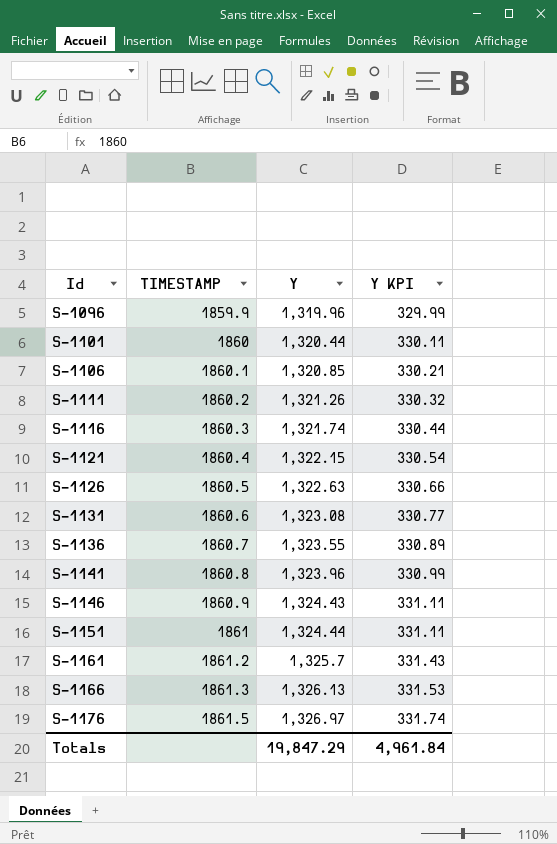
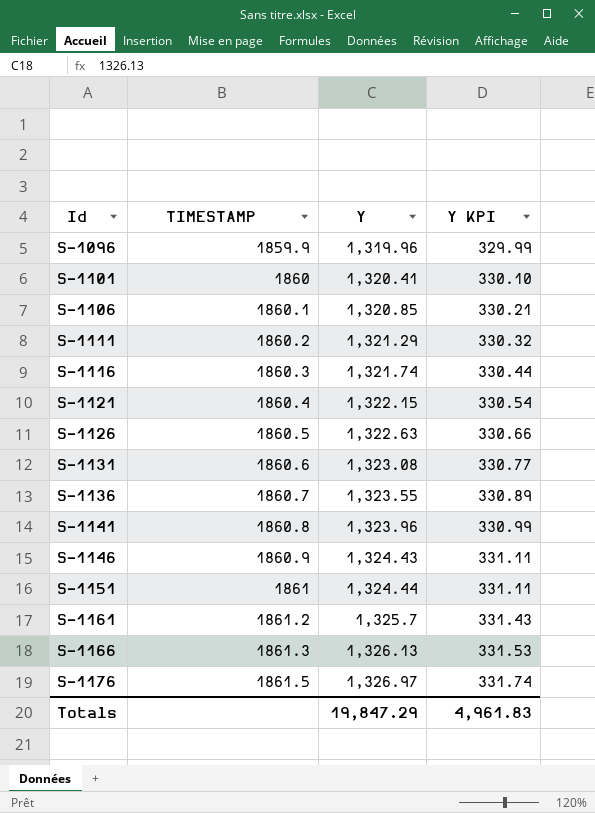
S-1101 | Y: 1,320.44 -> 1,320.41
S-1101 | Y KPI: 330.11 -> 330.10
S-1111 | Y: 1,321.26 -> 1,321.29
Totals | Y KPI: 4,961.84 -> 4,961.83

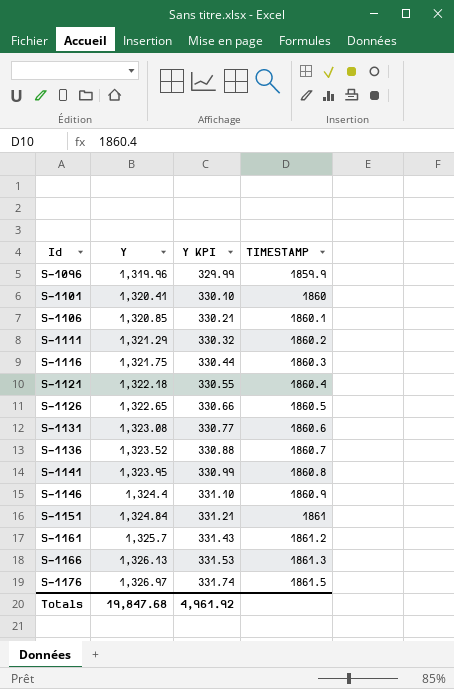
column TIMESTAMP | position: 2 -> 4
S-1116 | Y: 1,321.74 -> 1,321.75
S-1121 | Y: 1,322.15 -> 1,322.18
S-1121 | Y KPI: 330.54 -> 330.55
S-1126 | Y: 1,322.63 -> 1,322.65
S-1136 | Y: 1,323.55 -> 1,323.52
S-1136 | Y KPI: 330.89 -> 330.88
S-1141 | Y: 1,323.96 -> 1,323.95
S-1146 | Y: 1,324.43 -> 1,324.4
S-1146 | Y KPI: 331.11 -> 331.10
S-1151 | Y: 1,324.44 -> 1,324.84
S-1151 | Y KPI: 331.11 -> 331.21
Totals | Y: 19,847.29 -> 19,847.68
Totals | Y KPI: 4,961.83 -> 4,961.92

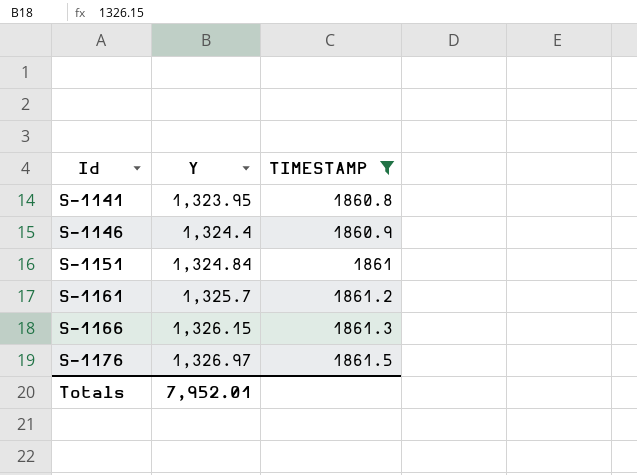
filter: none -> TIMESTAMP >= 1860.8
column Y KPI | formula: [Y] * 0.25 -> none
S-1166 | Y: 1,326.13 -> 1,326.15
Totals | Y: 19,847.68 -> 7,952.01

